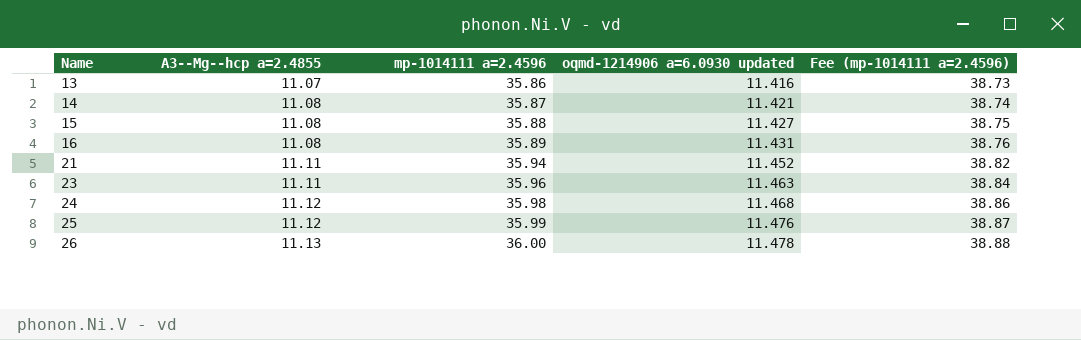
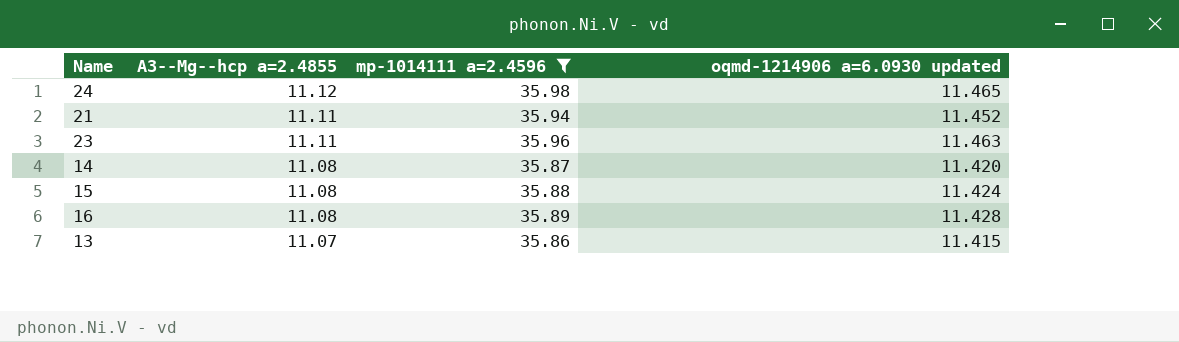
filter: none -> mp-1014111 a=2.4596 <= 35.98
row order: Name ascending -> A3--Mg--hcp a=2.4855 descending
column Fee (mp-1014111 a=2.4596) | formula: [mp-1014111 a=2.4596] * 1.08 -> none
24 | oqmd-1214906 a=6.0930 updated: 11.468 -> 11.465
14 | oqmd-1214906 a=6.0930 updated: 11.421 -> 11.420
15 | oqmd-1214906 a=6.0930 updated: 11.427 -> 11.424
16 | oqmd-1214906 a=6.0930 updated: 11.431 -> 11.428
13 | oqmd-1214906 a=6.0930 updated: 11.416 -> 11.415

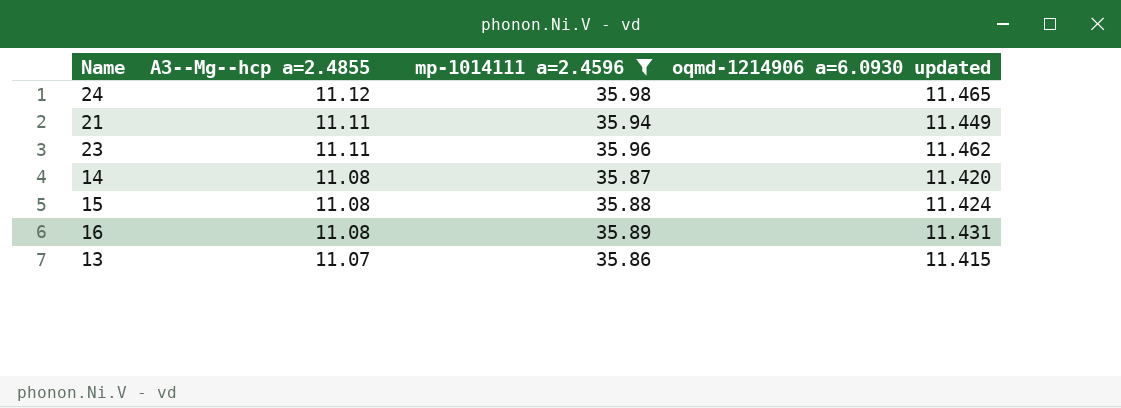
21 | oqmd-1214906 a=6.0930 updated: 11.452 -> 11.449
23 | oqmd-1214906 a=6.0930 updated: 11.463 -> 11.462
16 | oqmd-1214906 a=6.0930 updated: 11.428 -> 11.431

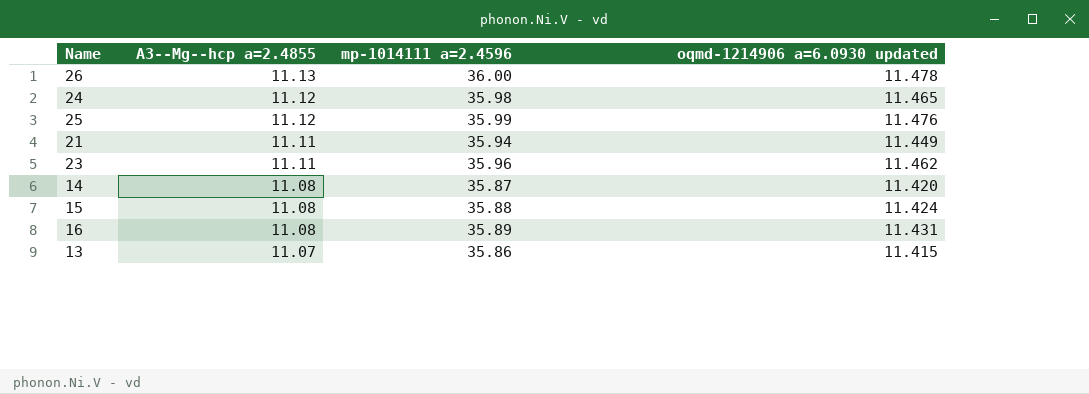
filter: mp-1014111 a=2.4596 <= 35.98 -> none

